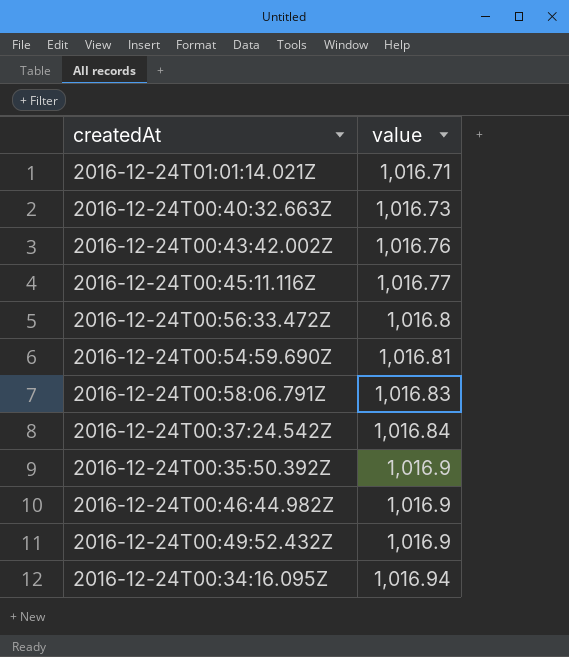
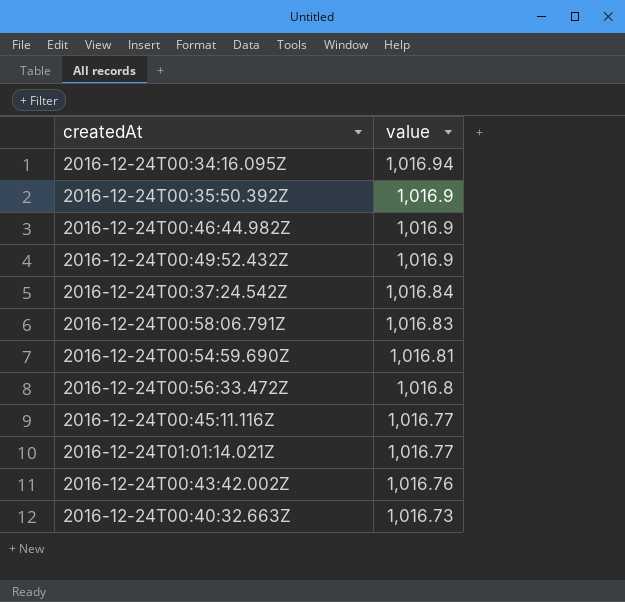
row order: value ascending -> value descending
2016-12-24T01:01:14.021Z | value: 1,016.71 -> 1,016.77

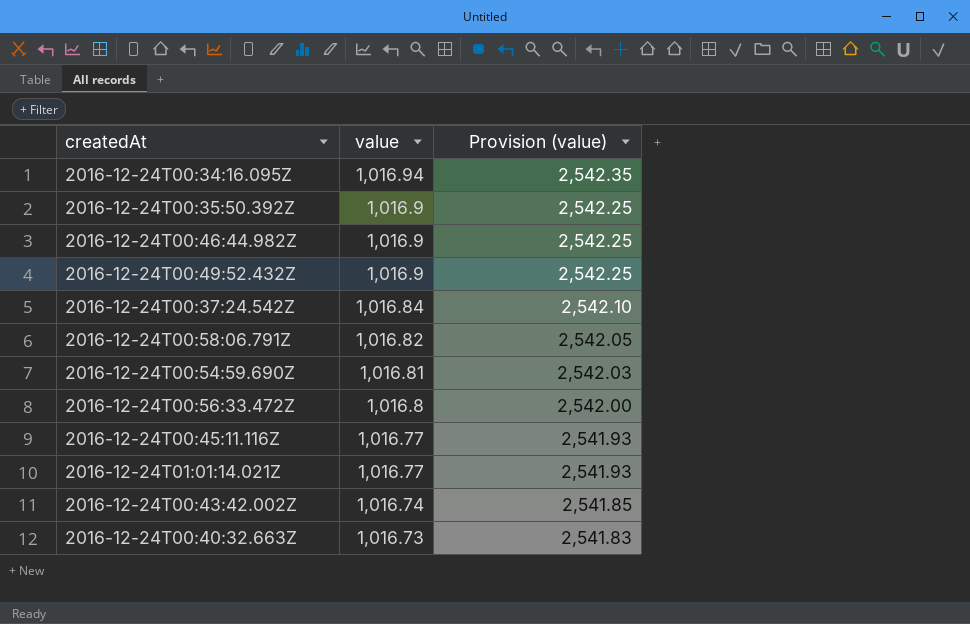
column Provision (value) | formula: none -> [value] * 2.5
2016-12-24T00:58:06.791Z | value: 1,016.83 -> 1,016.82
2016-12-24T00:43:42.002Z | value: 1,016.76 -> 1,016.74

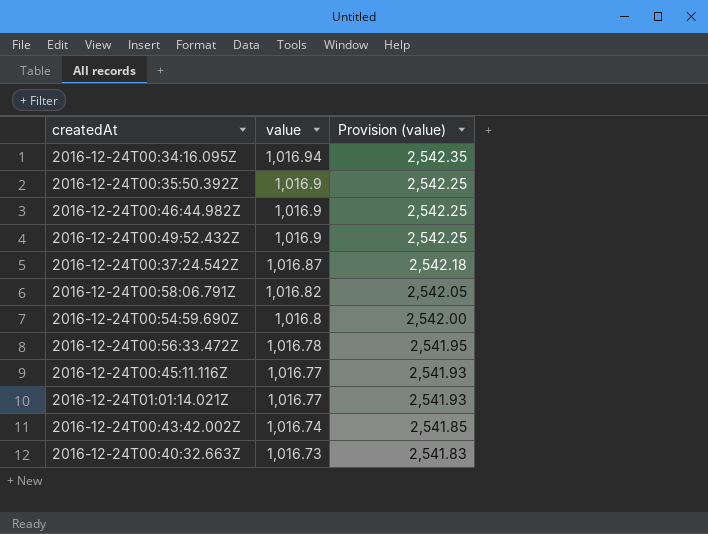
2016-12-24T00:37:24.542Z | value: 1,016.84 -> 1,016.87
2016-12-24T00:37:24.542Z | Provision (value): 2,542.10 -> 2,542.18
2016-12-24T00:54:59.690Z | value: 1,016.81 -> 1,016.8
2016-12-24T00:54:59.690Z | Provision (value): 2,542.03 -> 2,542.00
2016-12-24T00:56:33.472Z | value: 1,016.8 -> 1,016.78
2016-12-24T00:56:33.472Z | Provision (value): 2,542.00 -> 2,541.95

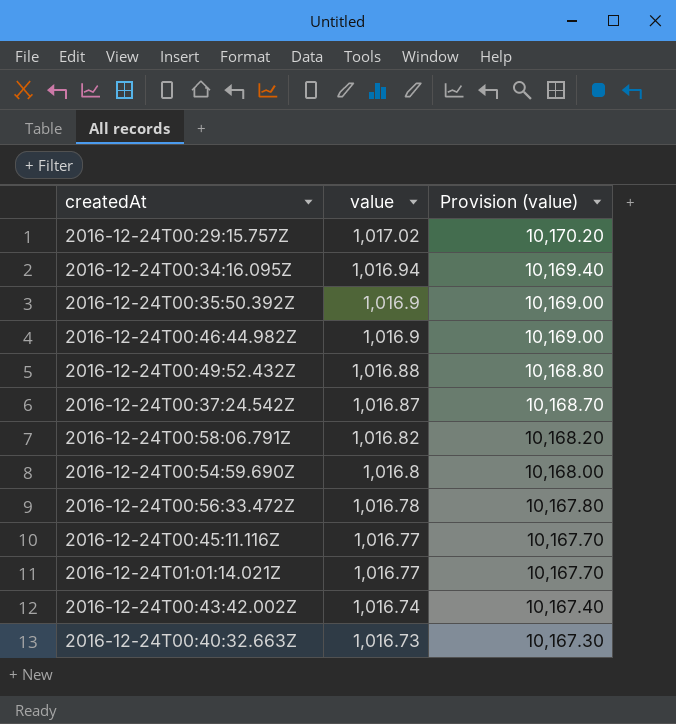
column Provision (value) | formula: [value] * 2.5 -> [value] * 10
row 2016-12-24T00:29:15.757Z: none -> 1,017.02 | 10,170.20
2016-12-24T00:49:52.432Z | value: 1,016.9 -> 1,016.88

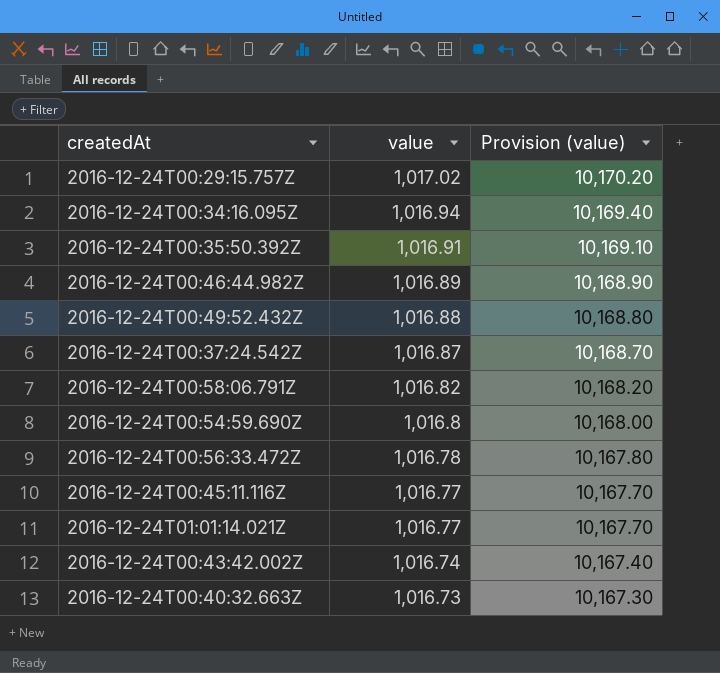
2016-12-24T00:35:50.392Z | value: 1,016.9 -> 1,016.91
2016-12-24T00:35:50.392Z | Provision (value): 10,169.00 -> 10,169.10
2016-12-24T00:46:44.982Z | value: 1,016.9 -> 1,016.89
2016-12-24T00:46:44.982Z | Provision (value): 10,169.00 -> 10,168.90

